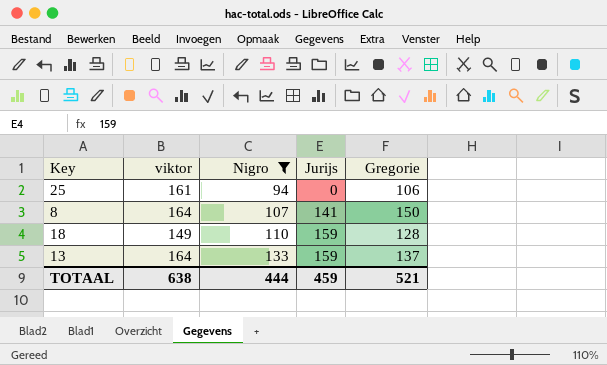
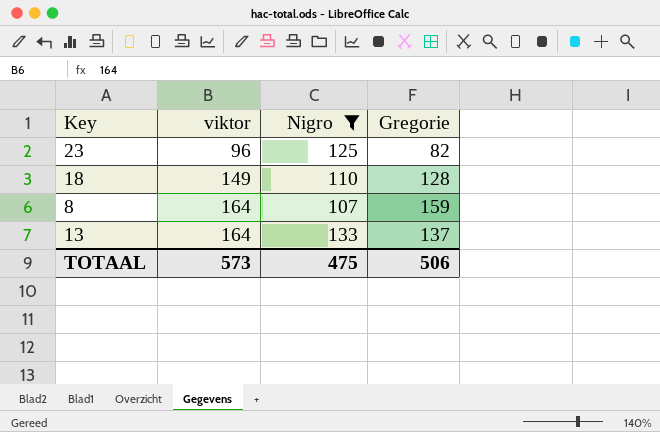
row order: Nigro ascending -> viktor ascending
column Jurijs | position: 4 -> none
row 25: 161 | 94 | 0 | 106 -> none
row 23: none -> 96 | 125 | 82
8 | Gregorie: 150 -> 159
TOTAAL | viktor: 638 -> 573
TOTAAL | Nigro: 444 -> 475
TOTAAL | Gregorie: 521 -> 506

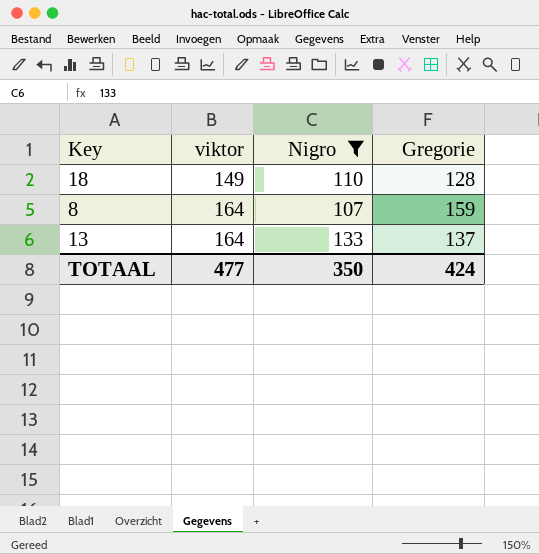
row 23: 96 | 125 | 82 -> none
TOTAAL | viktor: 573 -> 477
TOTAAL | Nigro: 475 -> 350
TOTAAL | Gregorie: 506 -> 424

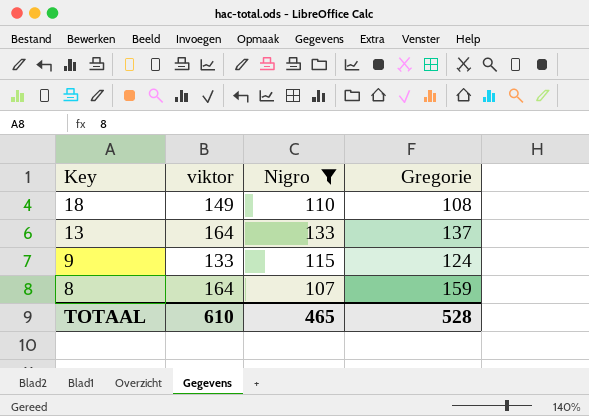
row order: viktor ascending -> Key descending
18 | Gregorie: 128 -> 108
row 9: none -> 133 | 115 | 124
TOTAAL | viktor: 477 -> 610
TOTAAL | Nigro: 350 -> 465
TOTAAL | Gregorie: 424 -> 528

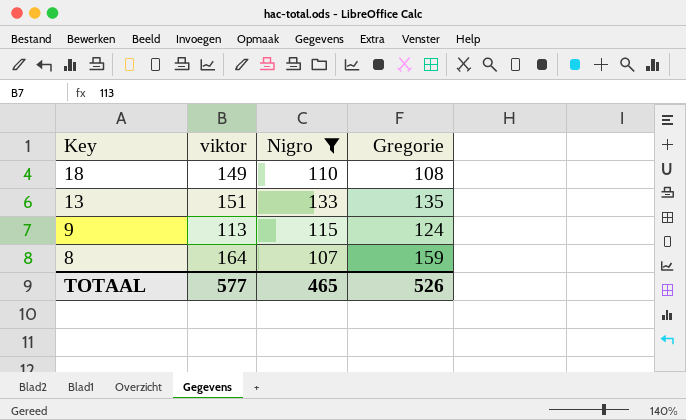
13 | viktor: 164 -> 151
13 | Gregorie: 137 -> 135
9 | viktor: 133 -> 113
TOTAAL | viktor: 610 -> 577
TOTAAL | Gregorie: 528 -> 526

